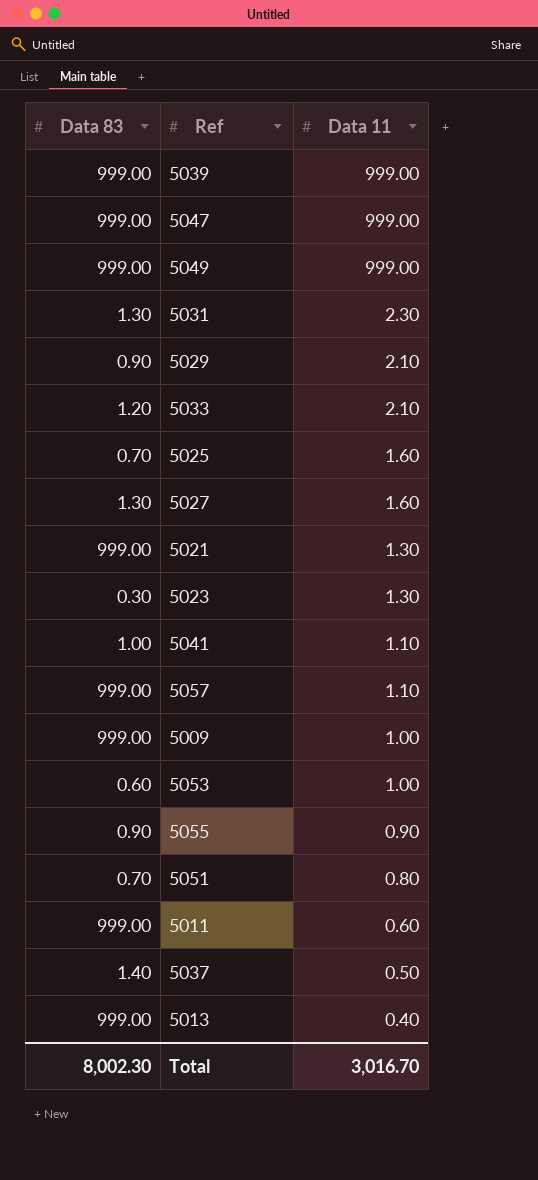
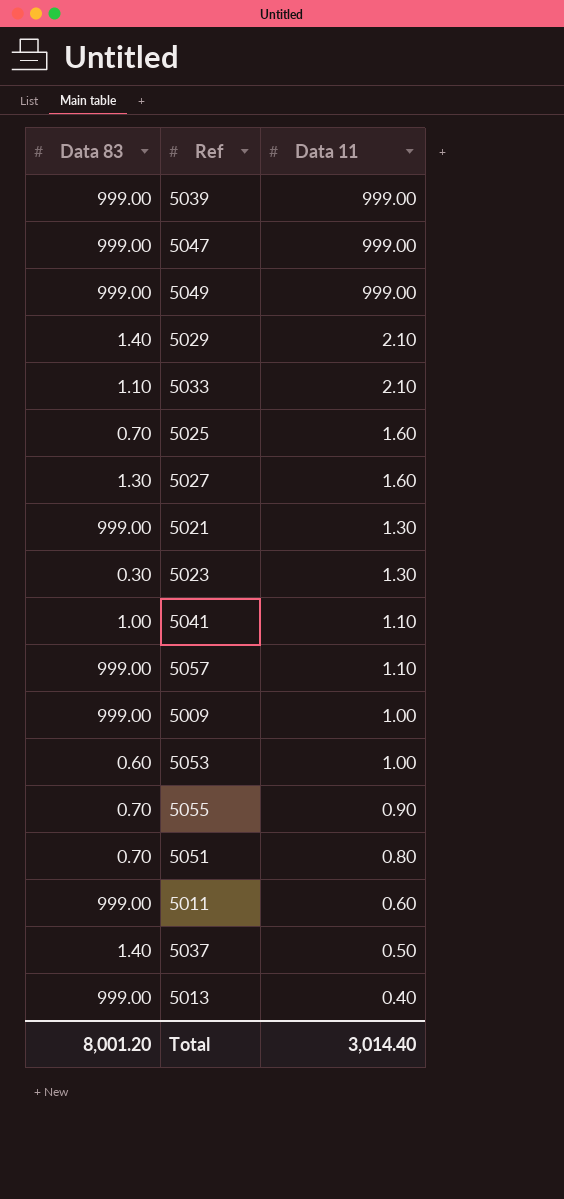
row 5031: 1.30 | 2.30 -> none
5029 | Data 83: 0.90 -> 1.40
5033 | Data 83: 1.20 -> 1.10
5055 | Data 83: 0.90 -> 0.70
Total | Data 83: 8,002.30 -> 8,001.20
Total | Data 11: 3,016.70 -> 3,014.40

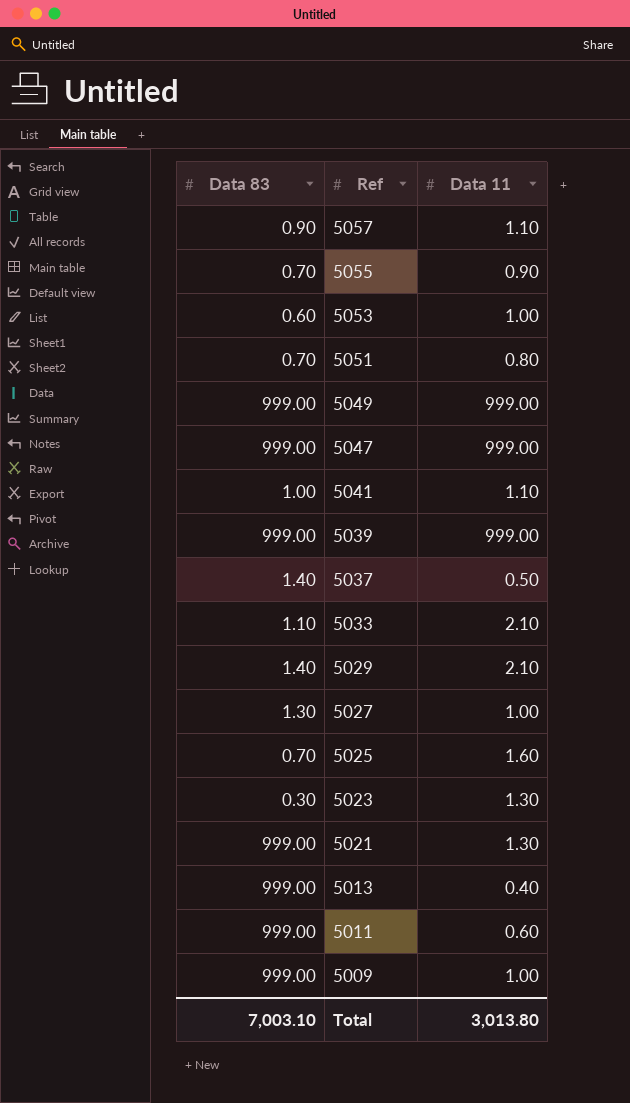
row order: Data 11 descending -> Ref descending
5057 | Data 83: 999.00 -> 0.90
5027 | Data 11: 1.60 -> 1.00
Total | Data 83: 8,001.20 -> 7,003.10
Total | Data 11: 3,014.40 -> 3,013.80

